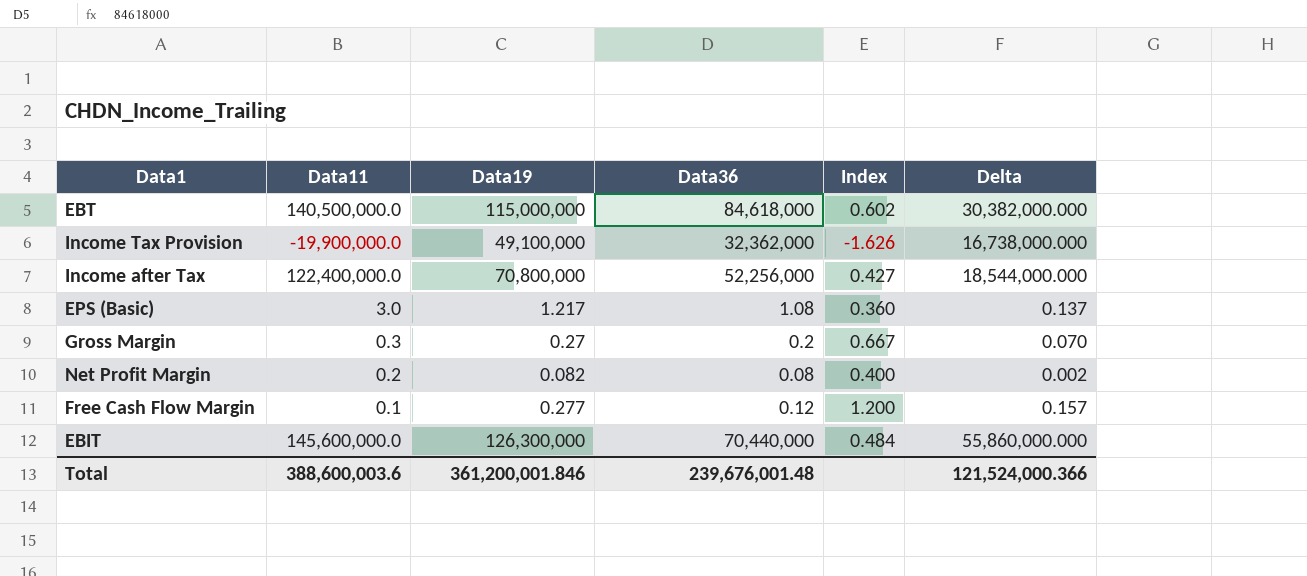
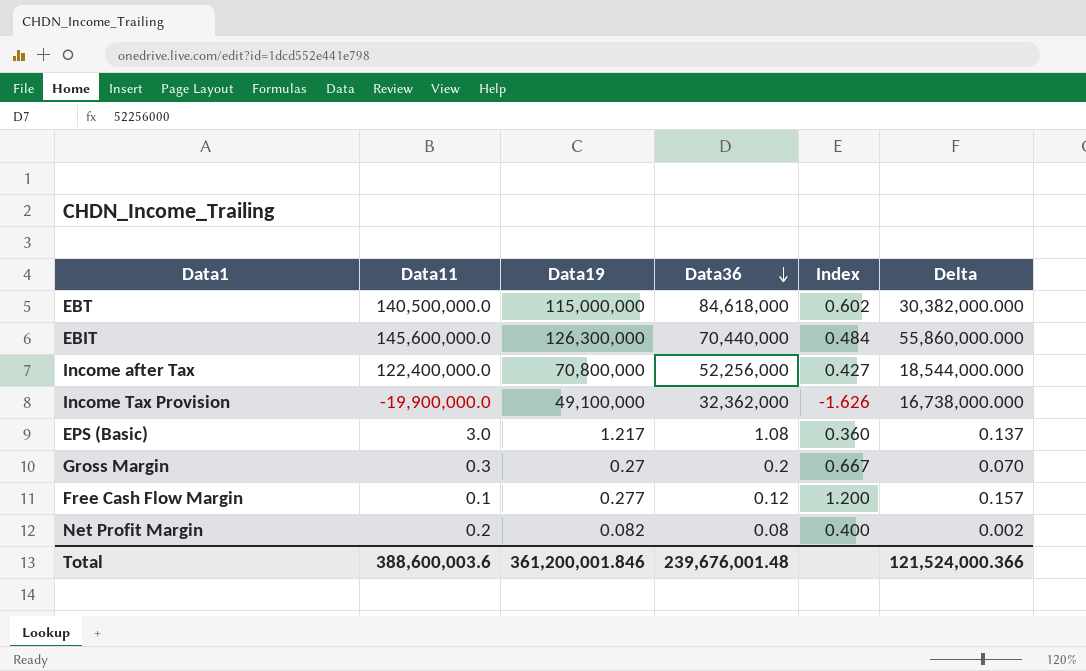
row order: none -> Data36 descending

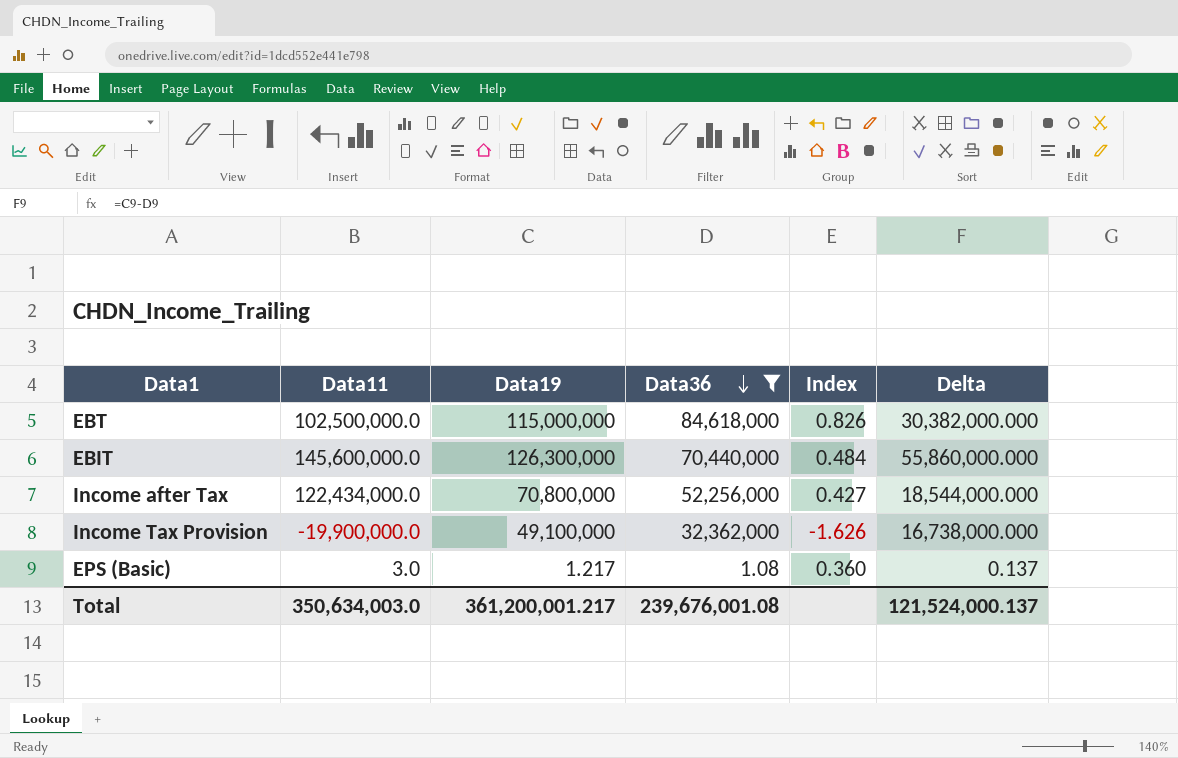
filter: none -> Data36 >= 1.08
EBT | Data11: 140,500,000.0 -> 102,500,000.0
EBT | Index: 0.602 -> 0.826
Income after Tax | Data11: 122,400,000.0 -> 122,434,000.0
Total | Data11: 388,600,003.6 -> 350,634,003.0
Total | Data19: 361,200,001.846 -> 361,200,001.217
Total | Data36: 239,676,001.48 -> 239,676,001.08
Total | Delta: 121,524,000.366 -> 121,524,000.137

